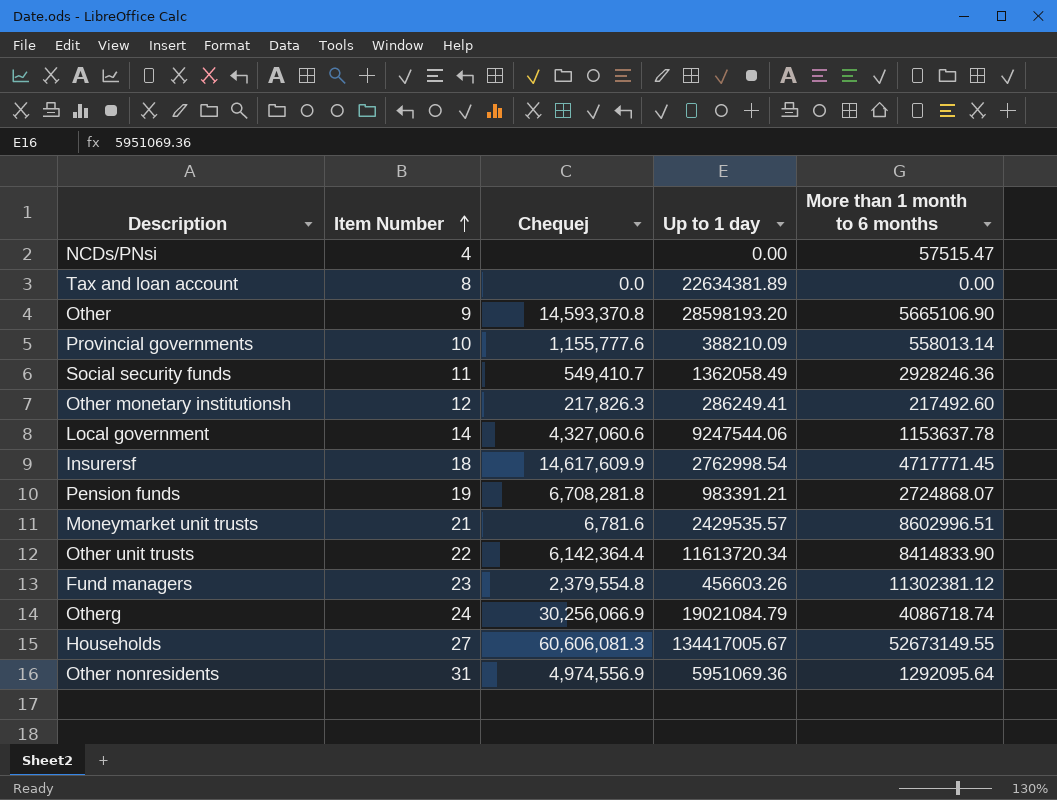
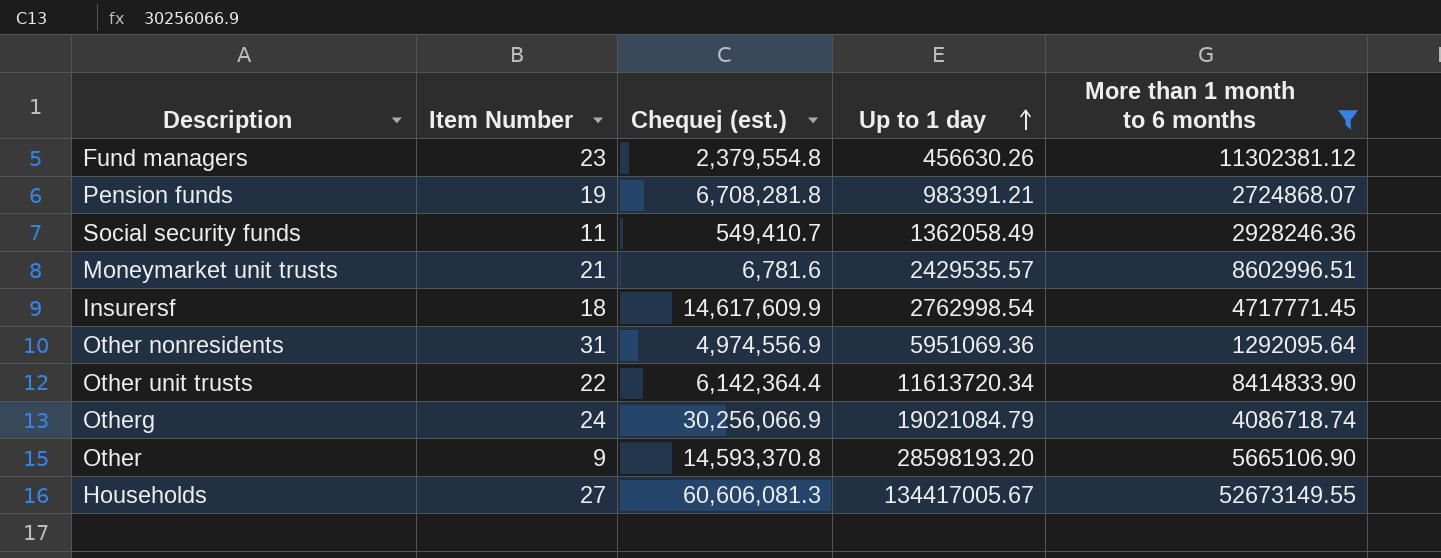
filter: none -> More than 1 month to 6 months >= 1292095.64
row order: Item Number ascending -> Up to 1 day ascending
column name: Chequej -> Chequej (est.)
Fund managers | Up to 1 day: 456603.26 -> 456630.26

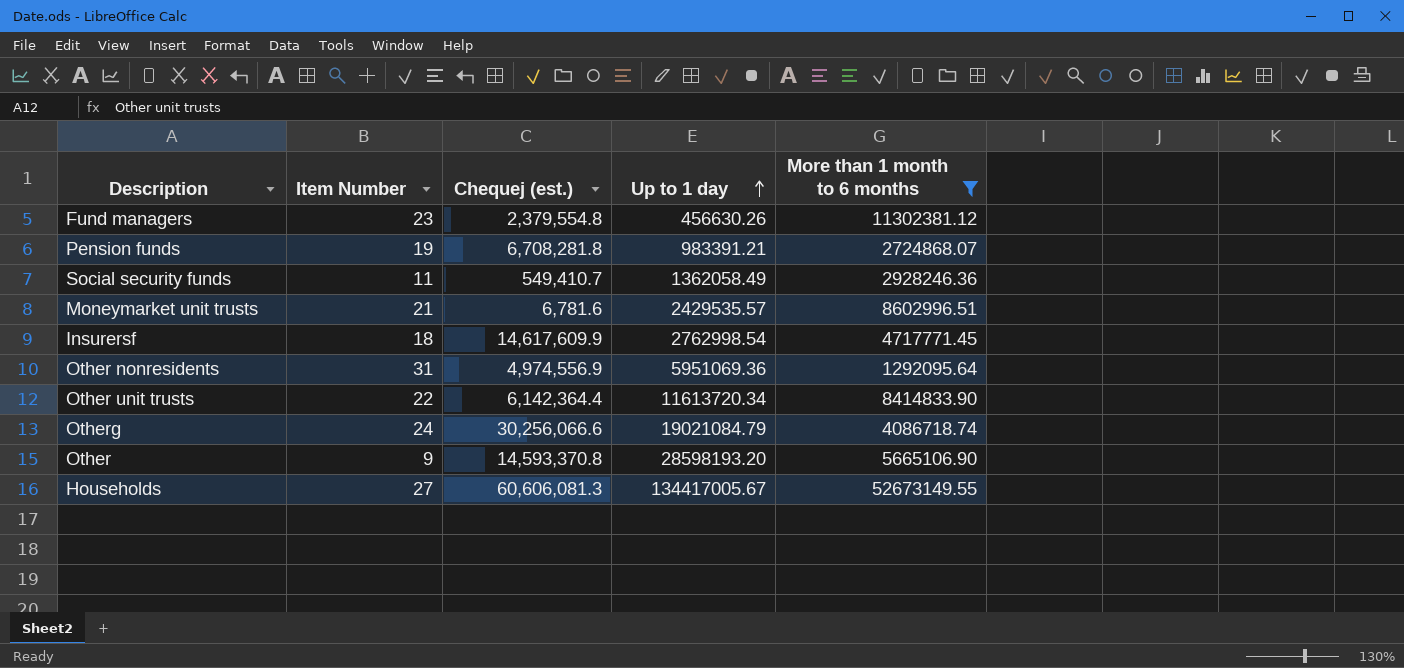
Otherg | Chequej (est.): 30,256,066.9 -> 30,256,066.6

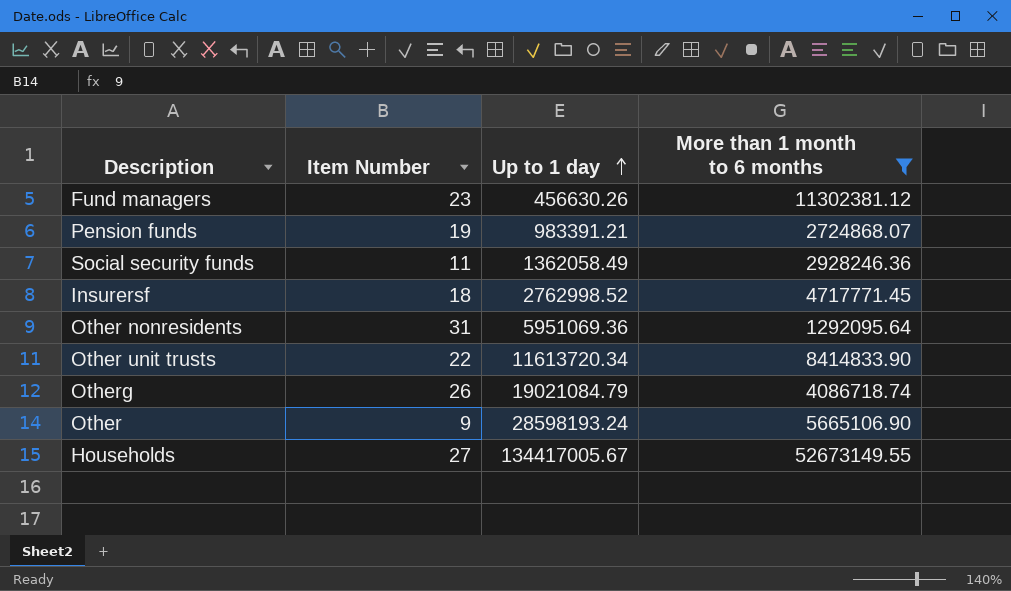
column Chequej (est.) | position: 3 -> none
row Moneymarket unit trusts: 21 | 6,781.6 | 2429535.57 | 8602996.51 -> none
Insurersf | Up to 1 day: 2762998.54 -> 2762998.52
Otherg | Item Number: 24 -> 26
Other | Up to 1 day: 28598193.20 -> 28598193.24

